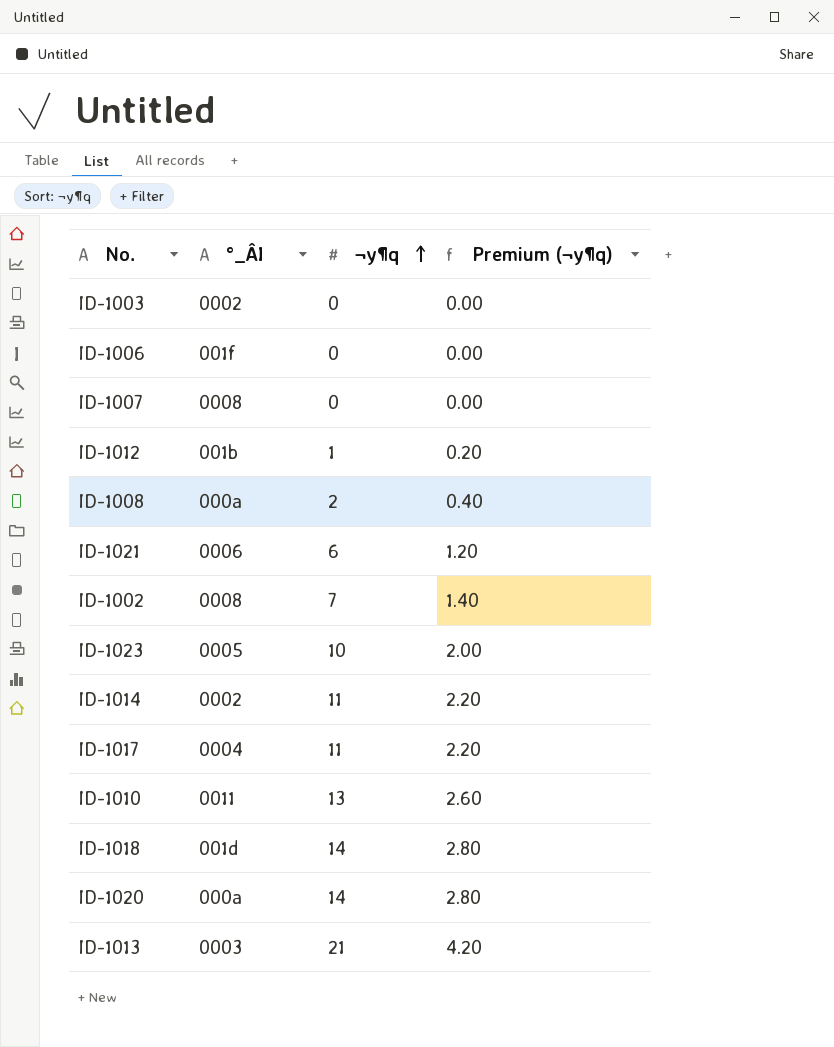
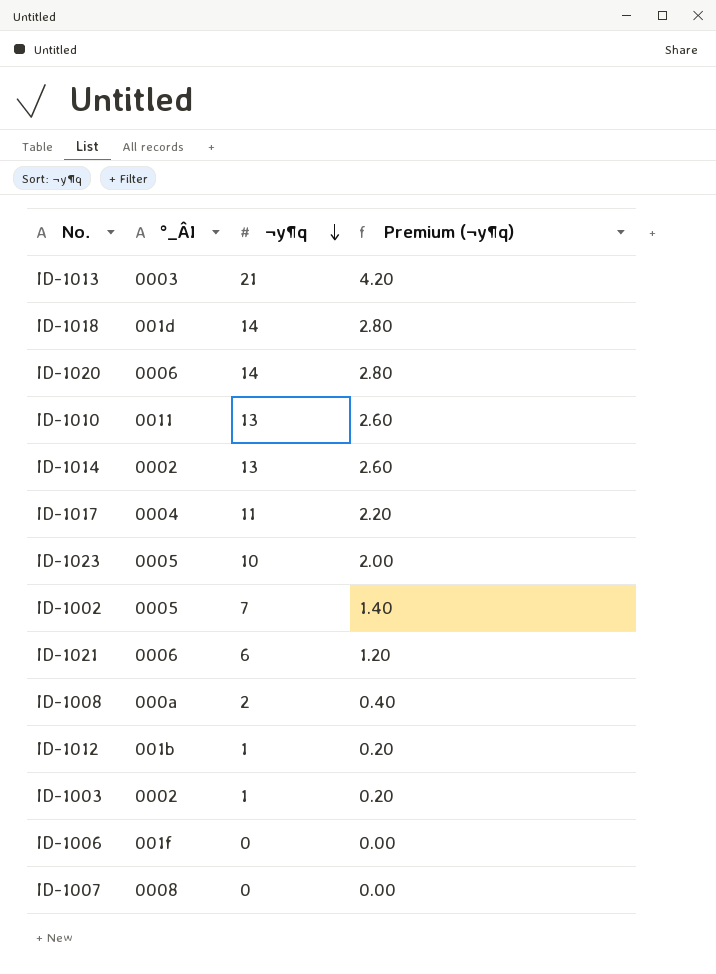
row order: ¬y¶q ascending -> ¬y¶q descending
ID-1020 | °_ÂI: 000a -> 0006
ID-1014 | ¬y¶q: 11 -> 13
ID-1014 | Premium (¬y¶q): 2.20 -> 2.60
ID-1002 | °_ÂI: 0008 -> 0005
ID-1003 | ¬y¶q: 0 -> 1
ID-1003 | Premium (¬y¶q): 0.00 -> 0.20

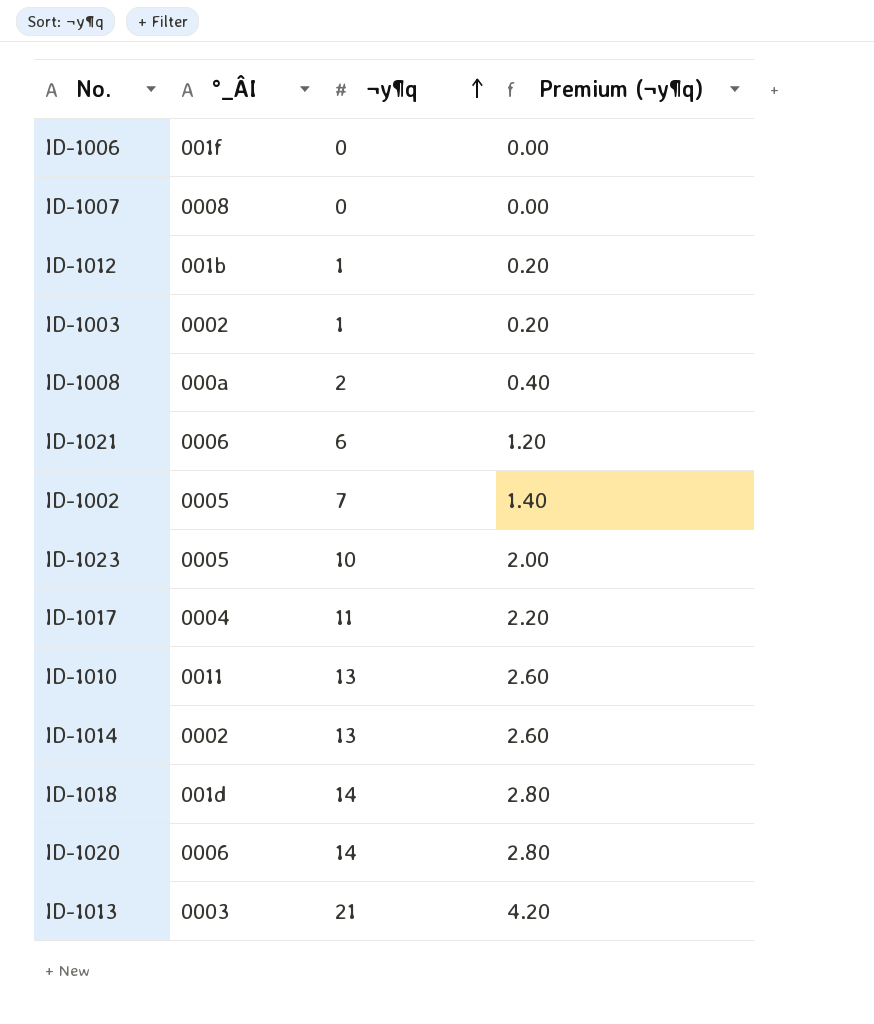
row order: ¬y¶q descending -> ¬y¶q ascending

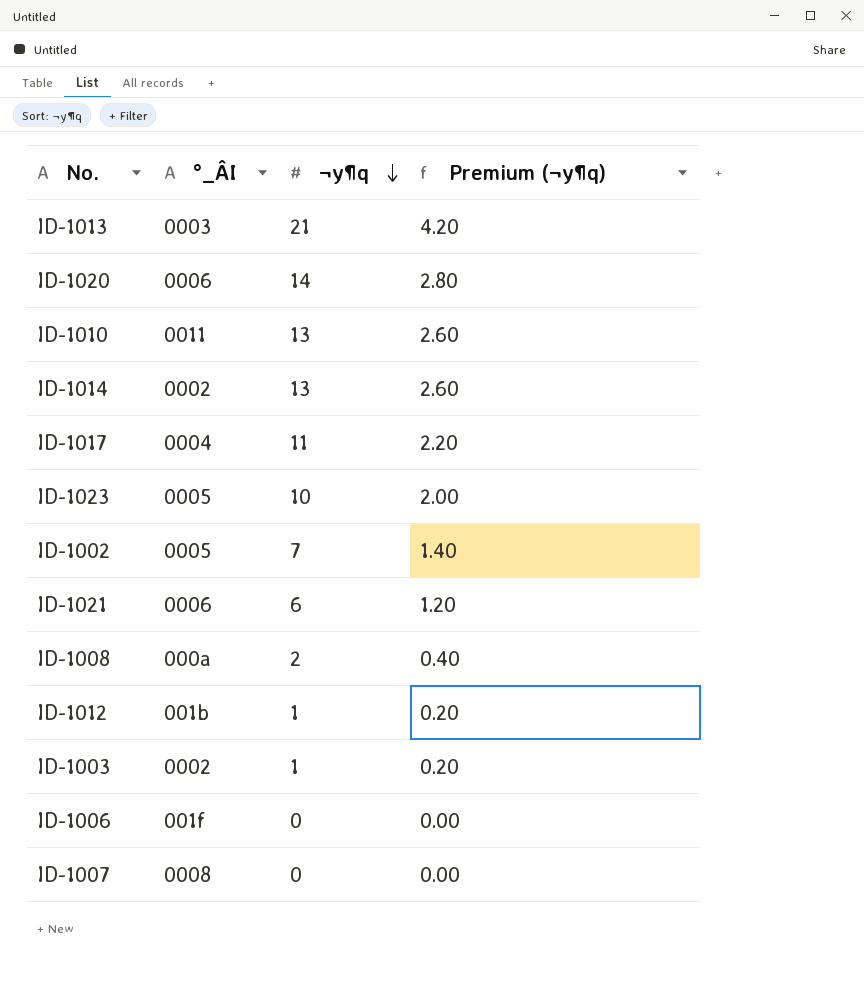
row order: ¬y¶q ascending -> ¬y¶q descending
row ID-1018: 001d | 14 | 2.80 -> none

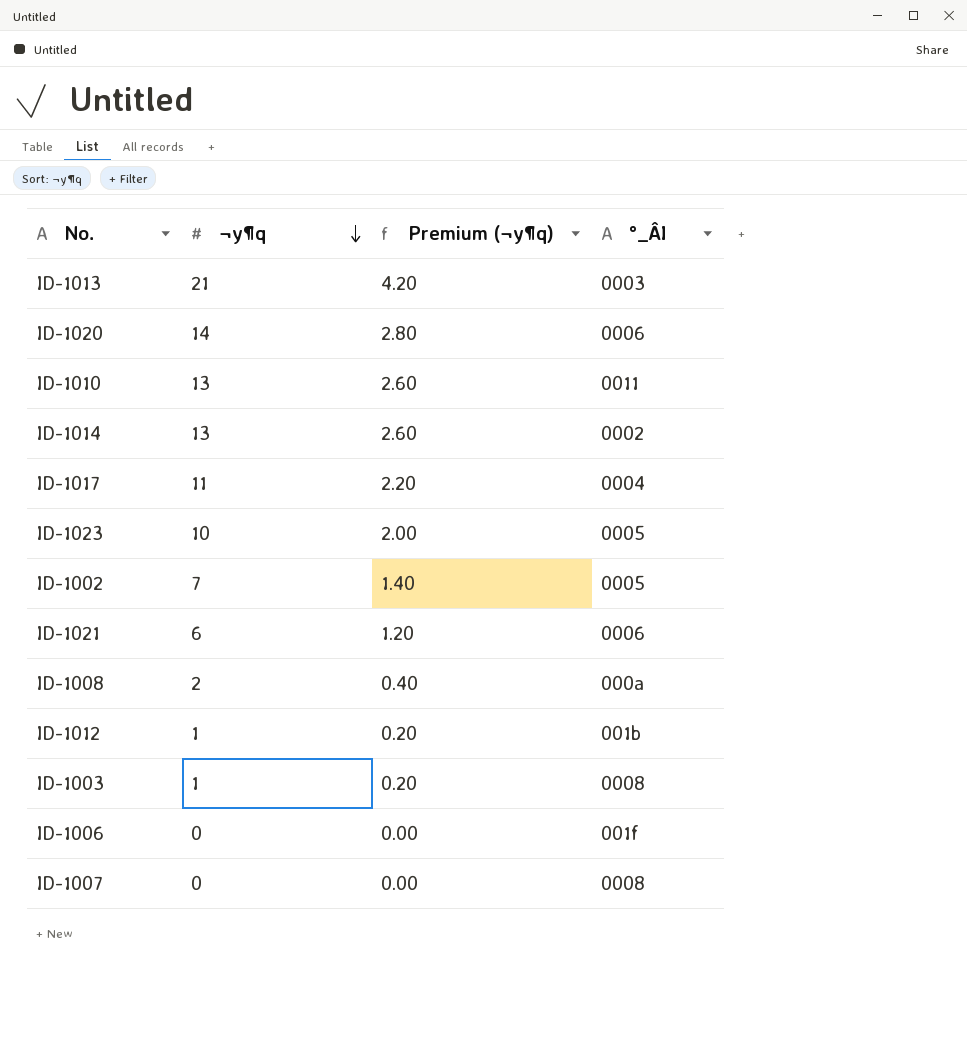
column °_ÂI | position: 2 -> 4
ID-1003 | °_ÂI: 0002 -> 0008

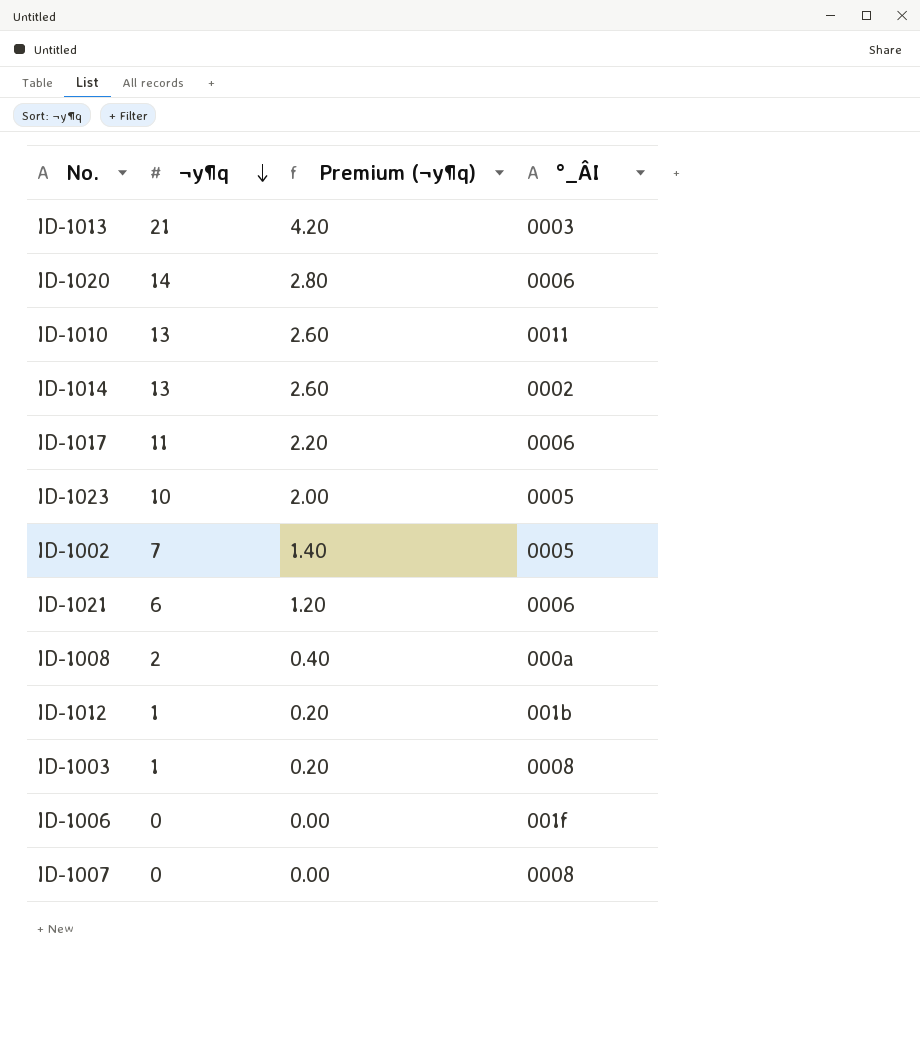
ID-1017 | °_ÂI: 0004 -> 0006

